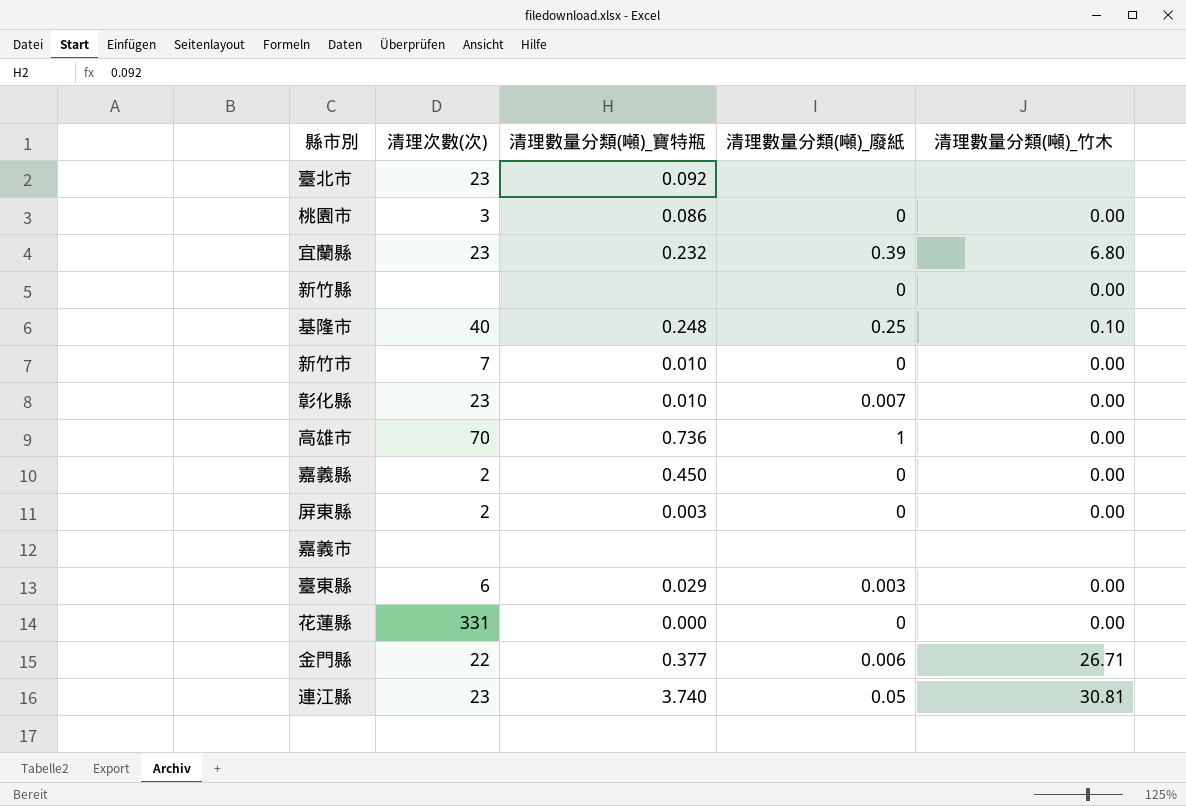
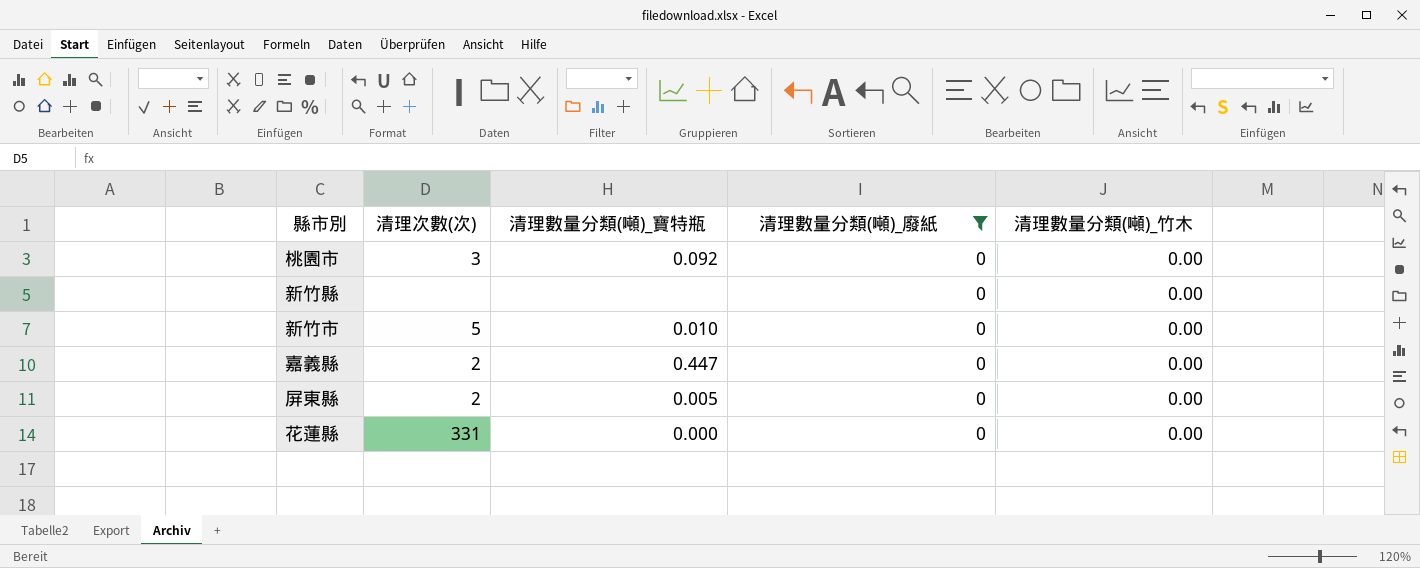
filter: none -> 清理數量分類(噸)_廢紙 = 0
桃園市 | 清理數量分類(噸)_寶特瓶: 0.086 -> 0.092
新竹市 | 清理次數(次): 7 -> 5
嘉義縣 | 清理數量分類(噸)_寶特瓶: 0.450 -> 0.447
屏東縣 | 清理數量分類(噸)_寶特瓶: 0.003 -> 0.005

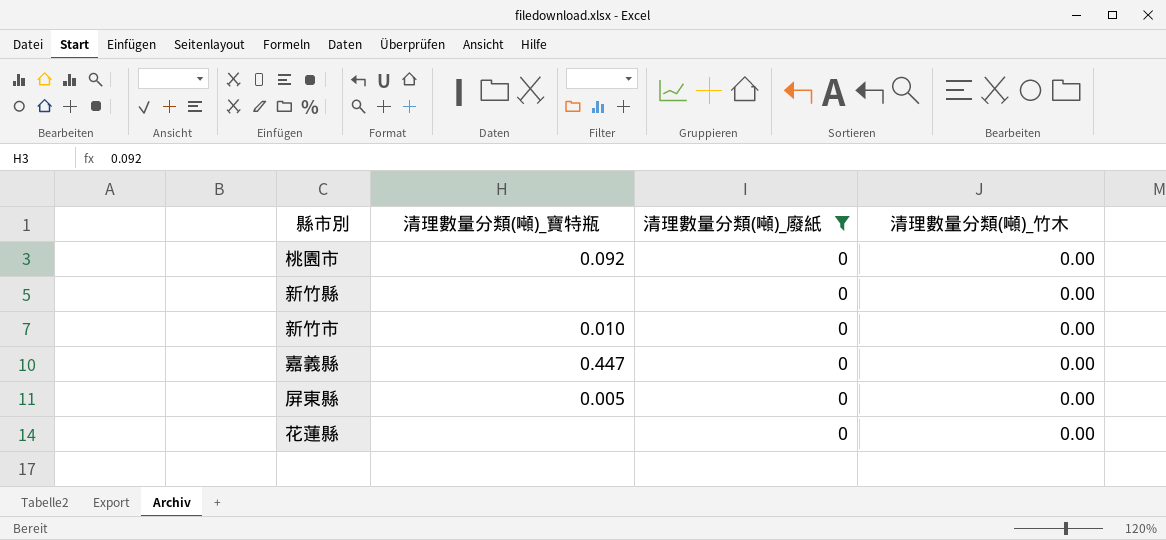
column 清理次數(次) | position: 2 -> none
花蓮縣 | 清理數量分類(噸)_寶特瓶: 0.000 -> none

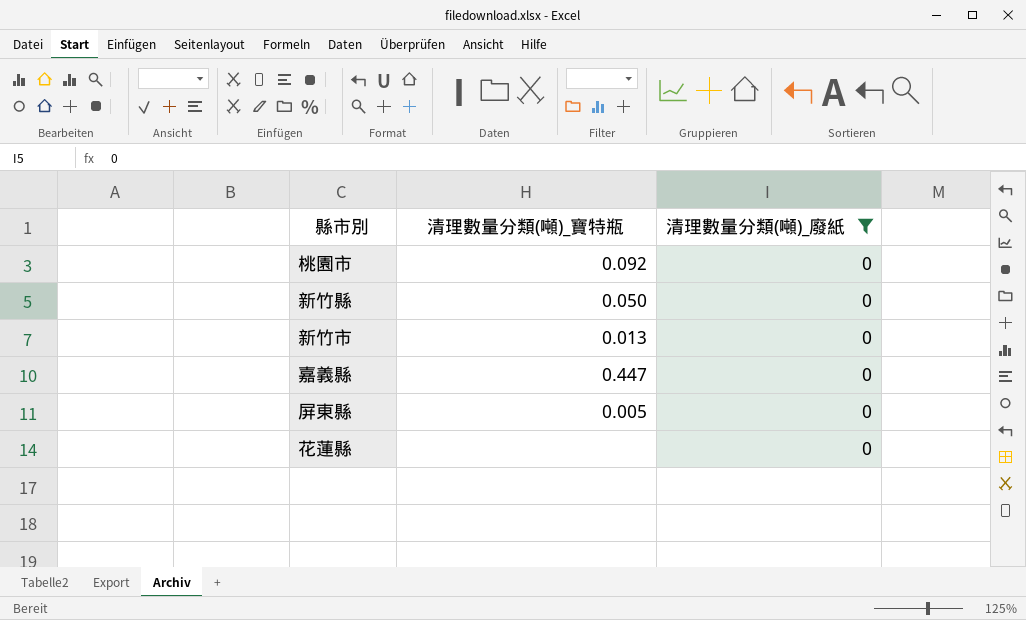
column 清理數量分類(噸)_竹木 | position: 4 -> none
新竹縣 | 清理數量分類(噸)_寶特瓶: none -> 0.050
新竹市 | 清理數量分類(噸)_寶特瓶: 0.010 -> 0.013

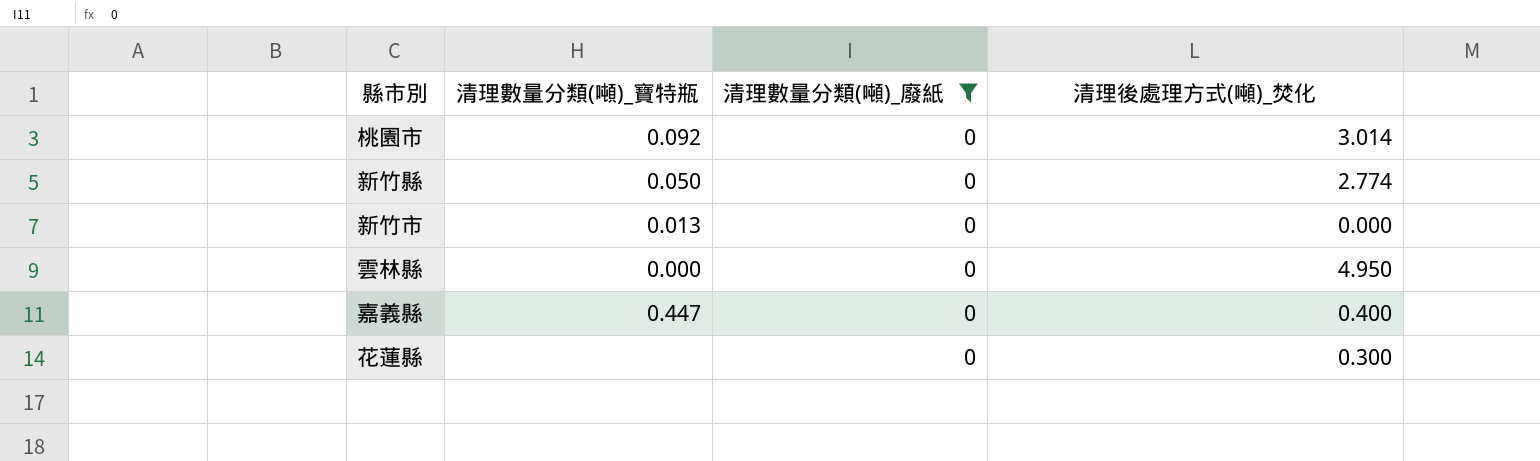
column 清理後處理方式(噸)_焚化 | position: none -> 4
row 屏東縣: 0.005 | 0 -> none
row 雲林縣: none -> 0.000 | 0 | 4.950

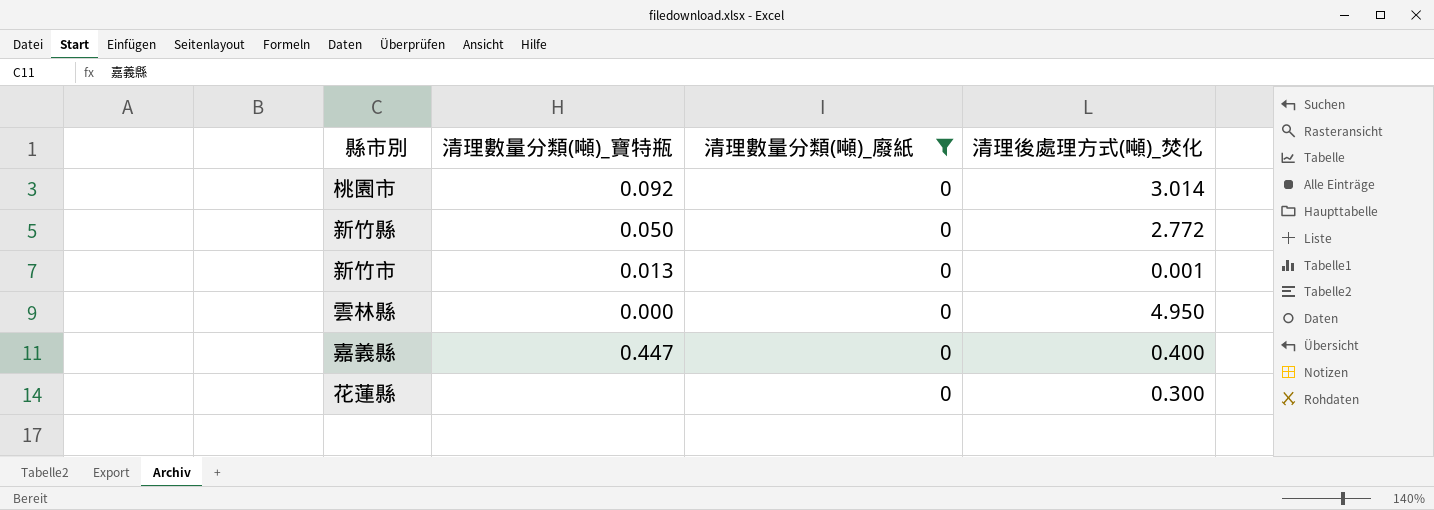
新竹縣 | 清理後處理方式(噸)_焚化: 2.774 -> 2.772
新竹市 | 清理後處理方式(噸)_焚化: 0.000 -> 0.001

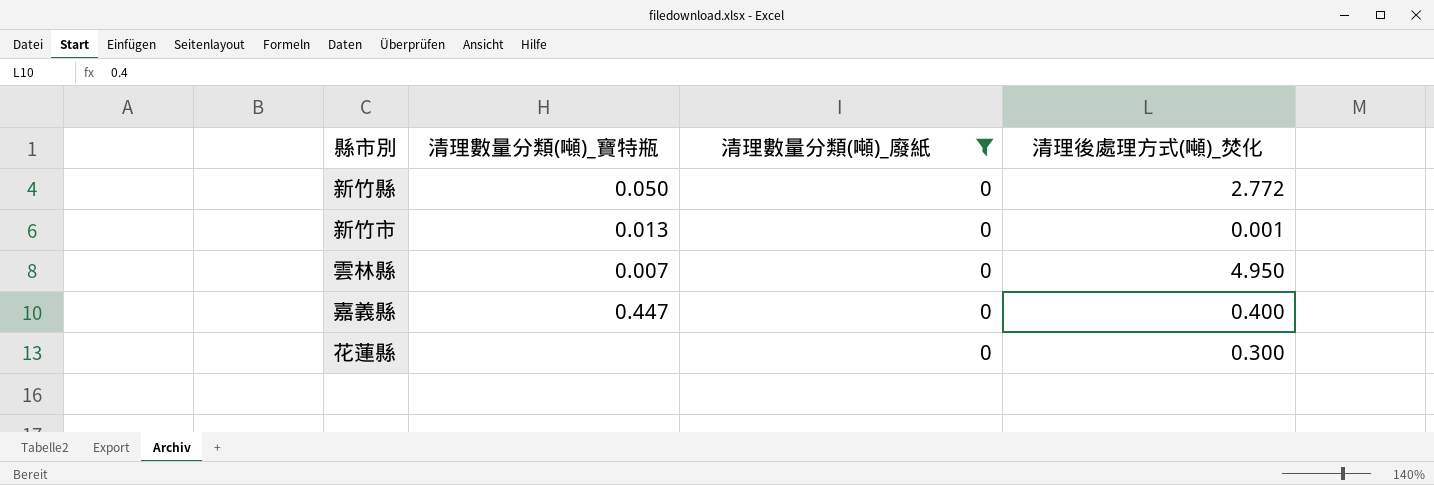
row 桃園市: 0.092 | 0 | 3.014 -> none
雲林縣 | 清理數量分類(噸)_寶特瓶: 0.000 -> 0.007

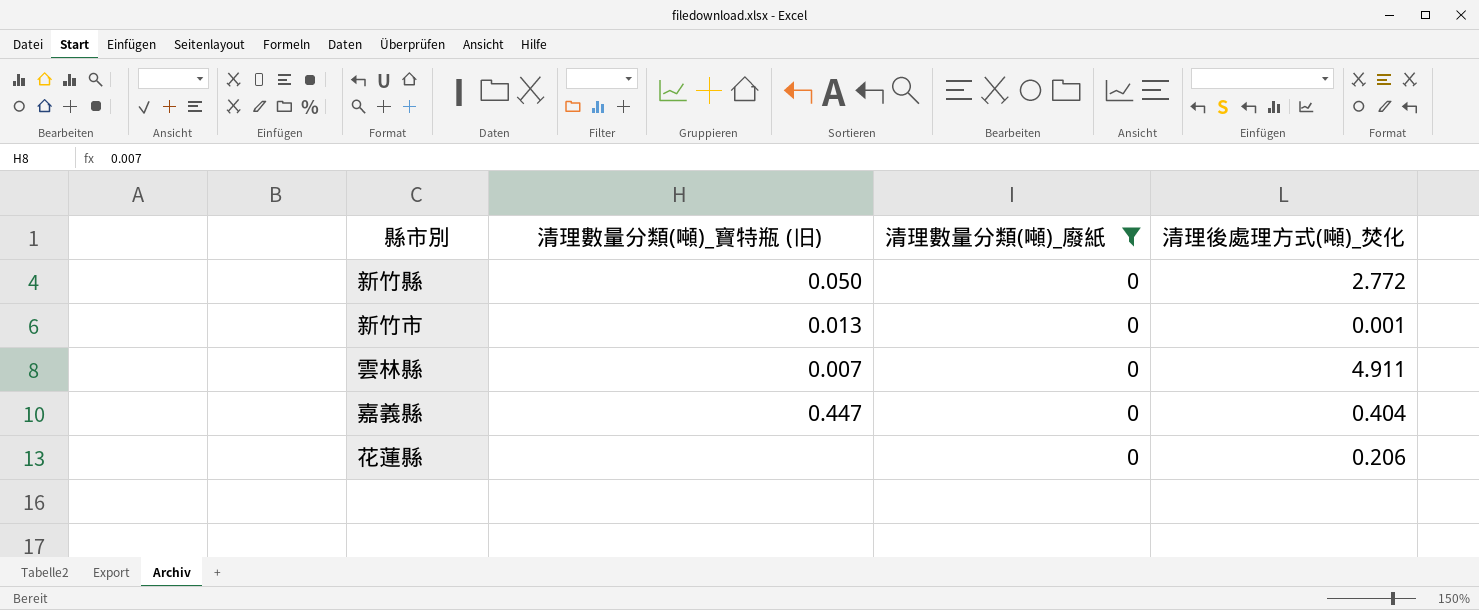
column name: 清理數量分類(噸)_寶特瓶 -> 清理數量分類(噸)_寶特瓶 (旧)
雲林縣 | 清理後處理方式(噸)_焚化: 4.950 -> 4.911
嘉義縣 | 清理後處理方式(噸)_焚化: 0.400 -> 0.404
花蓮縣 | 清理後處理方式(噸)_焚化: 0.300 -> 0.206

